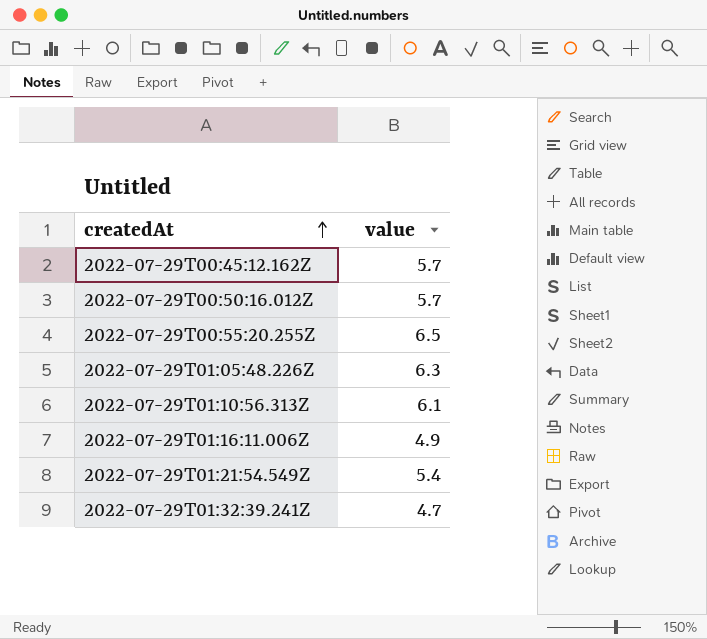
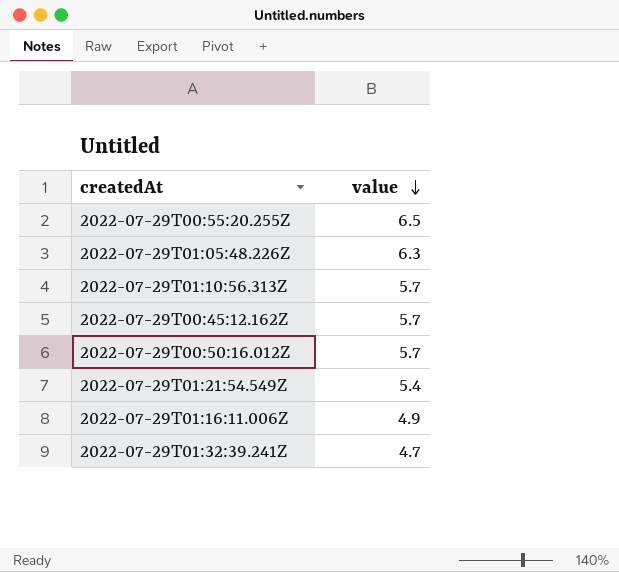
row order: createdAt ascending -> value descending
2022-07-29T01:10:56.313Z | value: 6.1 -> 5.7

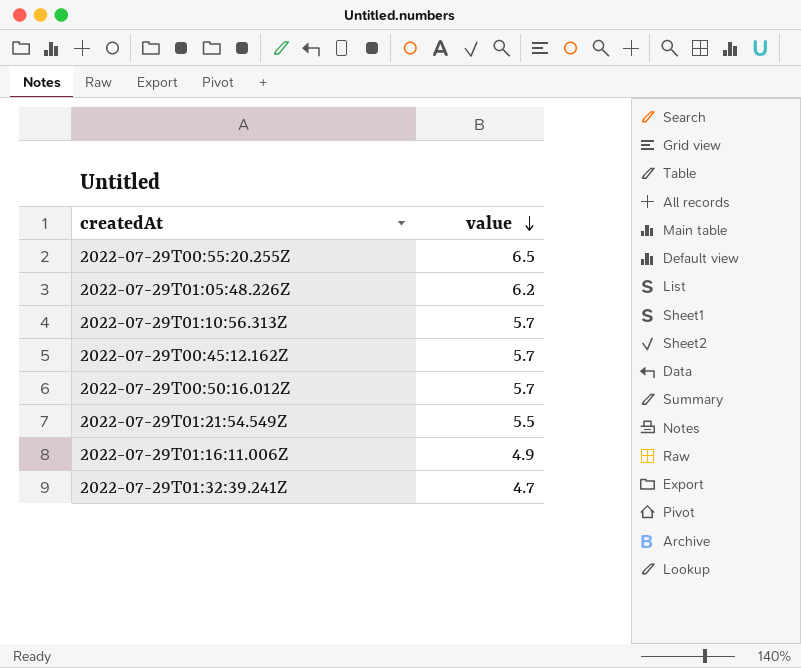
2022-07-29T01:05:48.226Z | value: 6.3 -> 6.2
2022-07-29T01:21:54.549Z | value: 5.4 -> 5.5

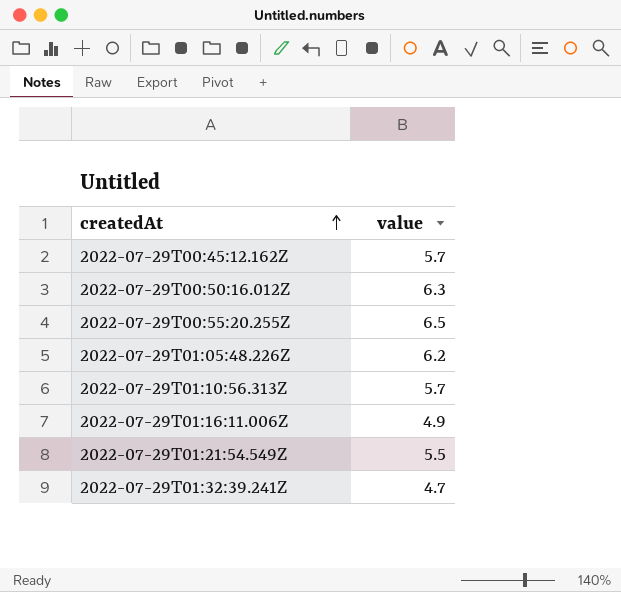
row order: value descending -> createdAt ascending
2022-07-29T00:50:16.012Z | value: 5.7 -> 6.3

